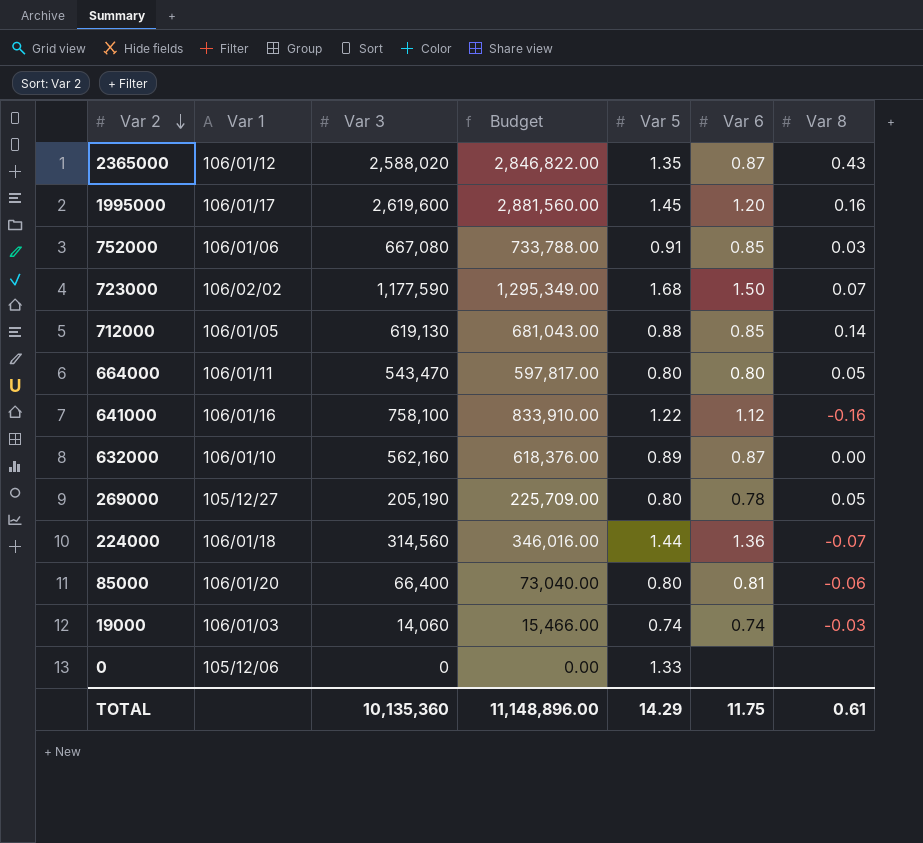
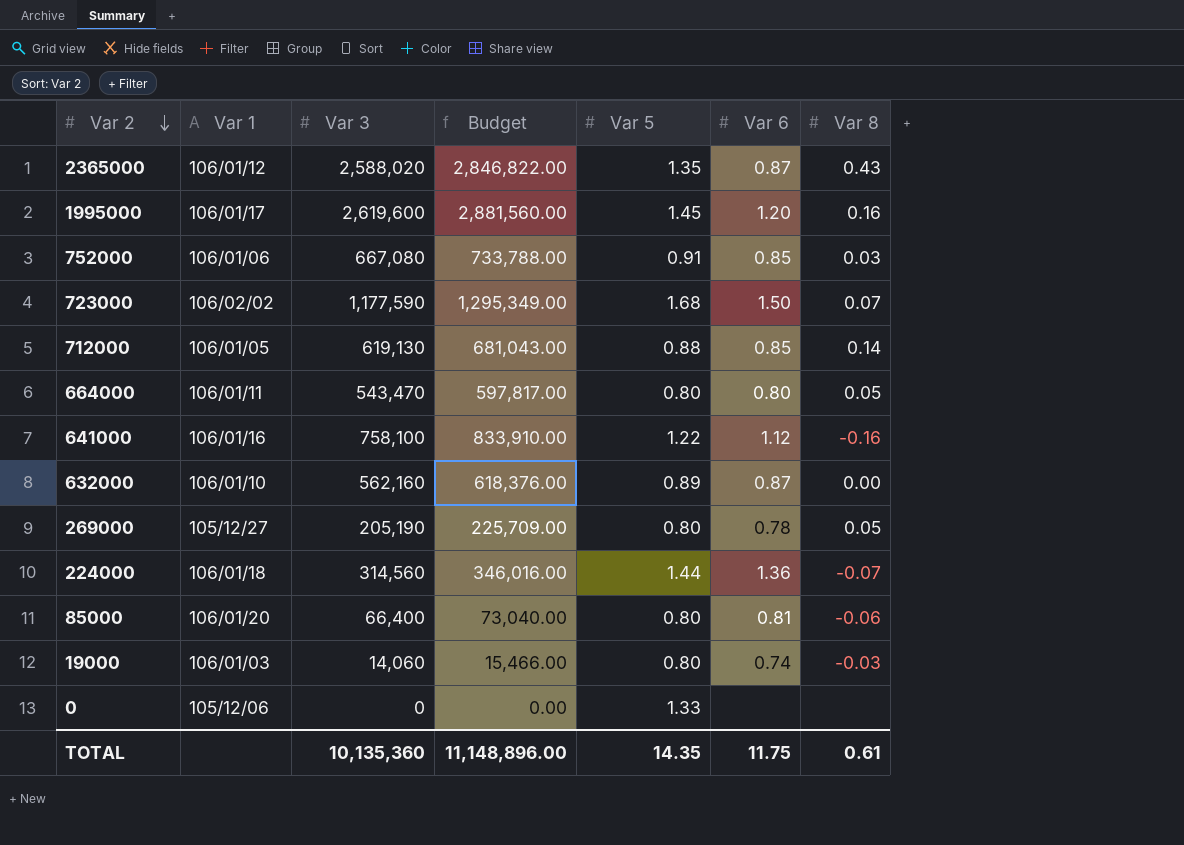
19000 | Var 5: 0.74 -> 0.80
TOTAL | Var 5: 14.29 -> 14.35

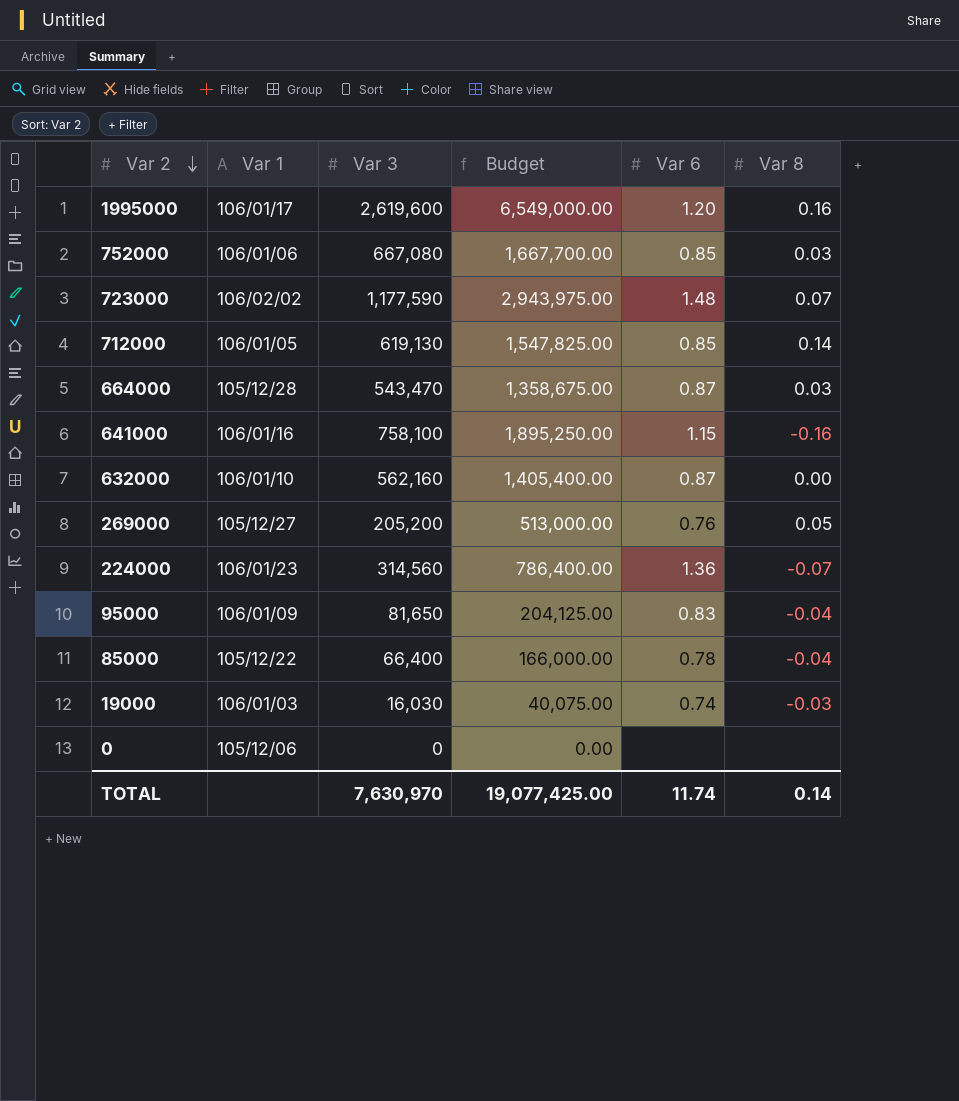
column Var 5 | position: 5 -> none
column Budget | formula: [Var 3] * 1.1 -> [Var 3] * 2.5
row 2365000: 106/01/12 | 2,588,020 | 2,846,822.00 | 1.35 | 0.87 | 0.43 -> none
723000 | Var 6: 1.50 -> 1.48
664000 | Var 1: 106/01/11 -> 105/12/28
664000 | Var 6: 0.80 -> 0.87
664000 | Var 8: 0.05 -> 0.03
641000 | Var 6: 1.12 -> 1.15
269000 | Var 3: 205,190 -> 205,200
269000 | Var 6: 0.78 -> 0.76
224000 | Var 1: 106/01/18 -> 106/01/23
row 95000: none -> 106/01/09 | 81,650 | 204,125.00 | 0.83 | -0.04
85000 | Var 1: 106/01/20 -> 105/12/22
85000 | Var 6: 0.81 -> 0.78
85000 | Var 8: -0.06 -> -0.04
19000 | Var 3: 14,060 -> 16,030
TOTAL | Var 3: 10,135,360 -> 7,630,970
TOTAL | Budget: 11,148,896.00 -> 19,077,425.00
TOTAL | Var 6: 11.75 -> 11.74
TOTAL | Var 8: 0.61 -> 0.14

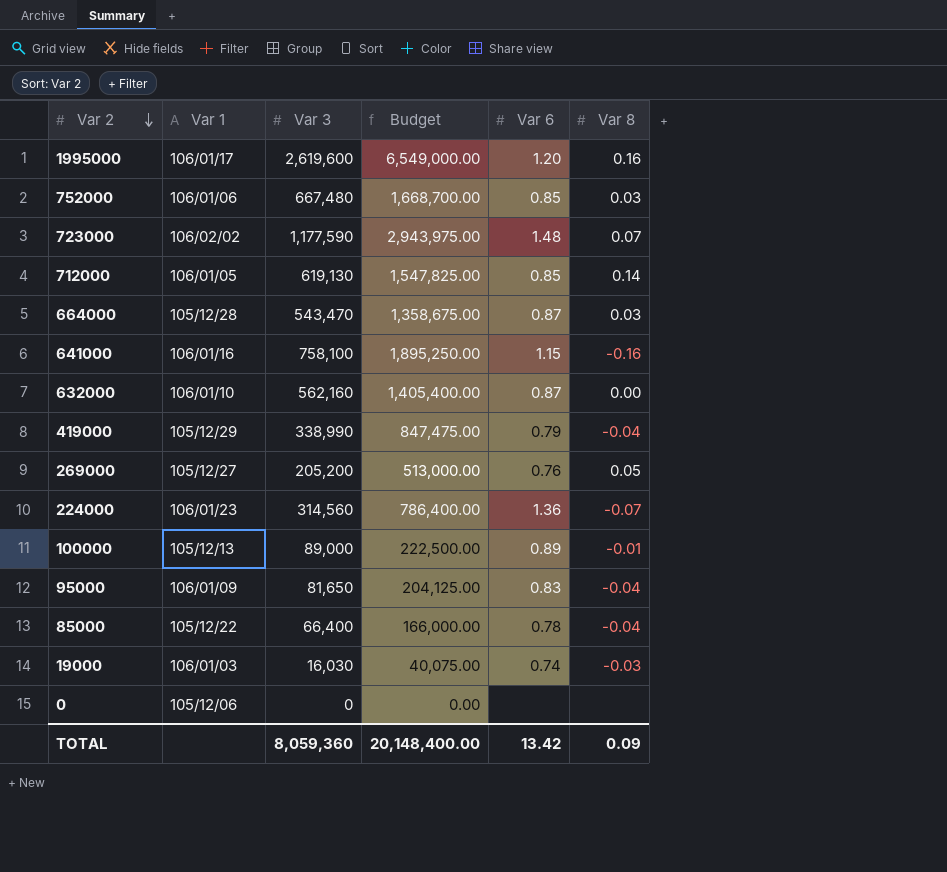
752000 | Var 3: 667,080 -> 667,480
752000 | Budget: 1,667,700.00 -> 1,668,700.00
row 419000: none -> 105/12/29 | 338,990 | 847,475.00 | 0.79 | -0.04
row 100000: none -> 105/12/13 | 89,000 | 222,500.00 | 0.89 | -0.01
TOTAL | Var 3: 7,630,970 -> 8,059,360
TOTAL | Budget: 19,077,425.00 -> 20,148,400.00
TOTAL | Var 6: 11.74 -> 13.42
TOTAL | Var 8: 0.14 -> 0.09

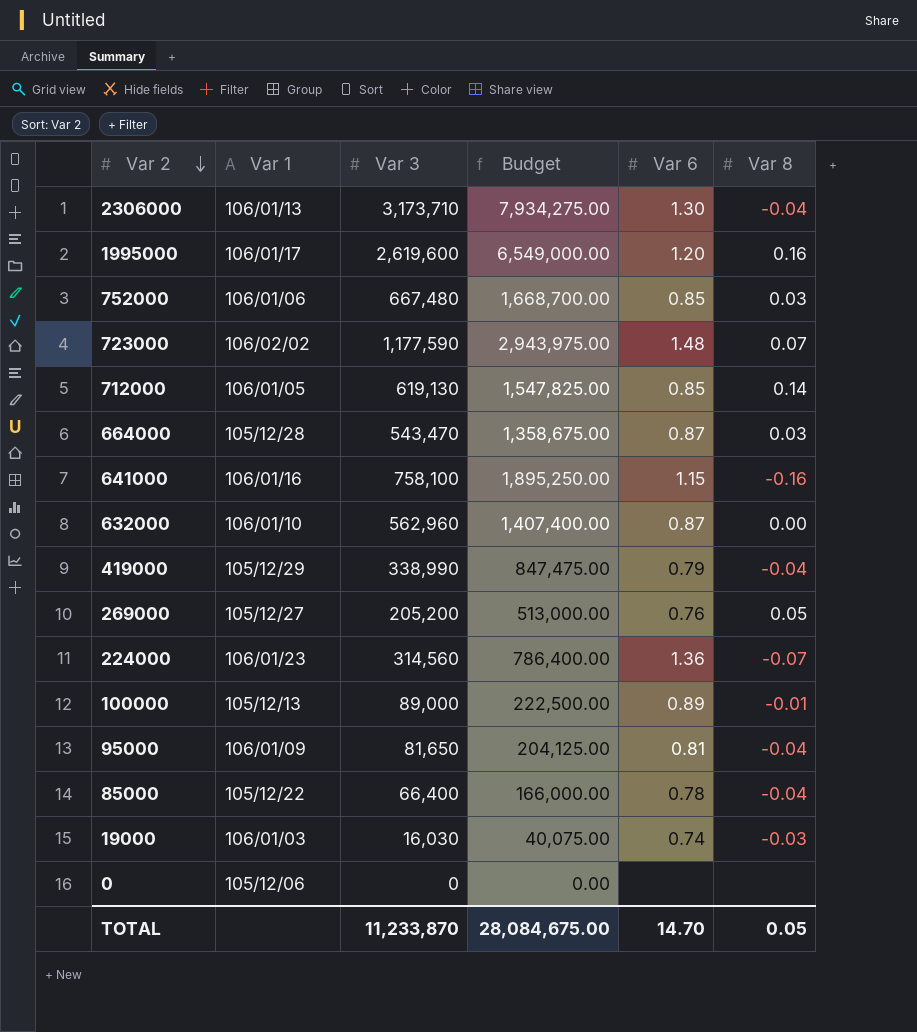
row 2306000: none -> 106/01/13 | 3,173,710 | 7,934,275.00 | 1.30 | -0.04
632000 | Var 3: 562,160 -> 562,960
632000 | Budget: 1,405,400.00 -> 1,407,400.00
95000 | Var 6: 0.83 -> 0.81
TOTAL | Var 3: 8,059,360 -> 11,233,870
TOTAL | Budget: 20,148,400.00 -> 28,084,675.00
TOTAL | Var 6: 13.42 -> 14.70
TOTAL | Var 8: 0.09 -> 0.05

